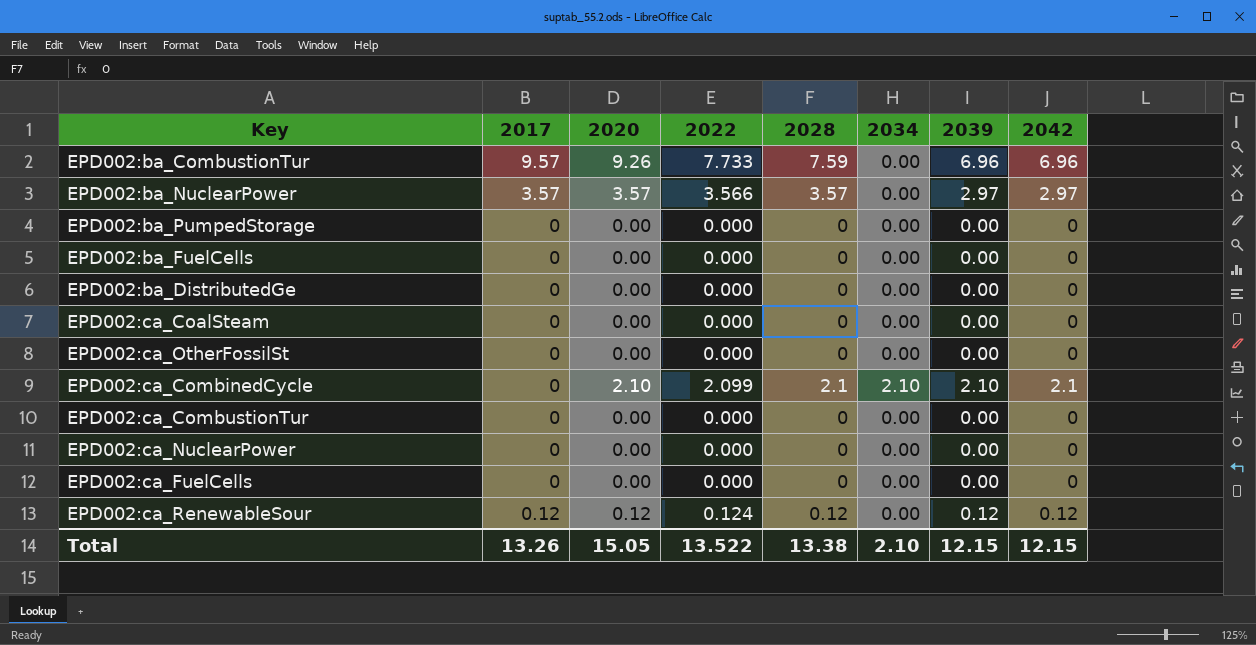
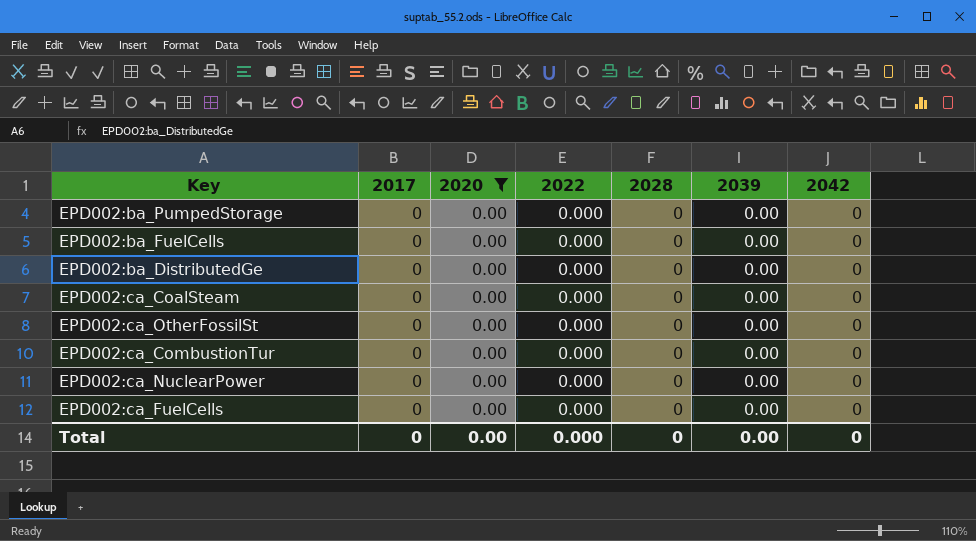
filter: none -> 2020 = 0.00
column 2034 | position: 6 -> none
Total | 2017: 13.26 -> 0
Total | 2020: 15.05 -> 0.00
Total | 2022: 13.522 -> 0.000
Total | 2028: 13.38 -> 0
Total | 2039: 12.15 -> 0.00
Total | 2042: 12.15 -> 0

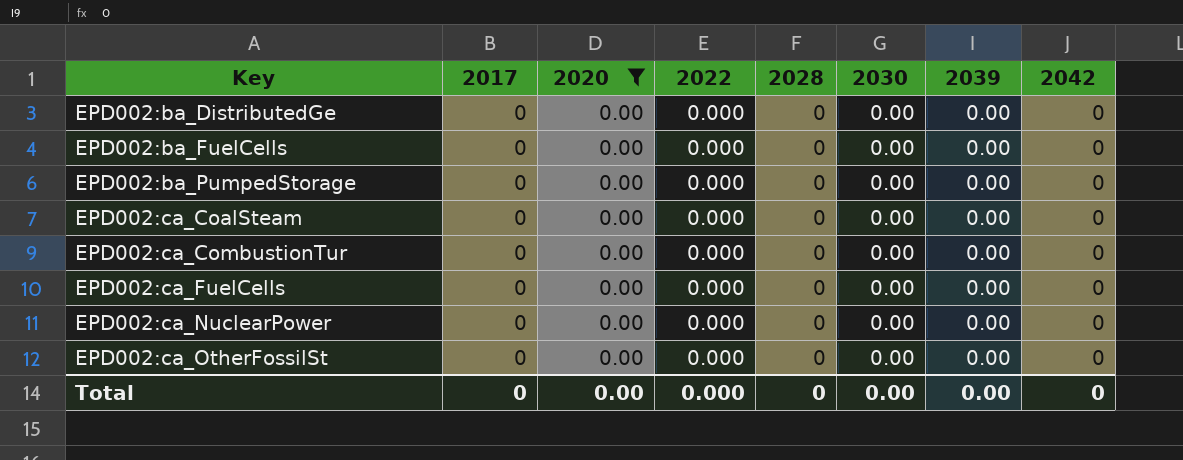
row order: none -> Key ascending
column 2030 | position: none -> 6

